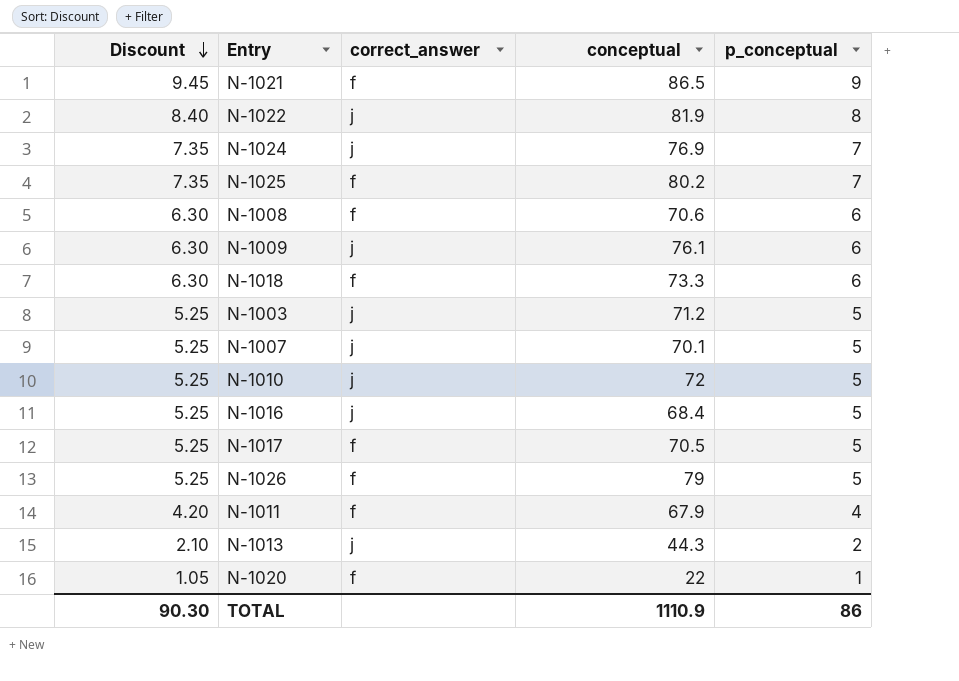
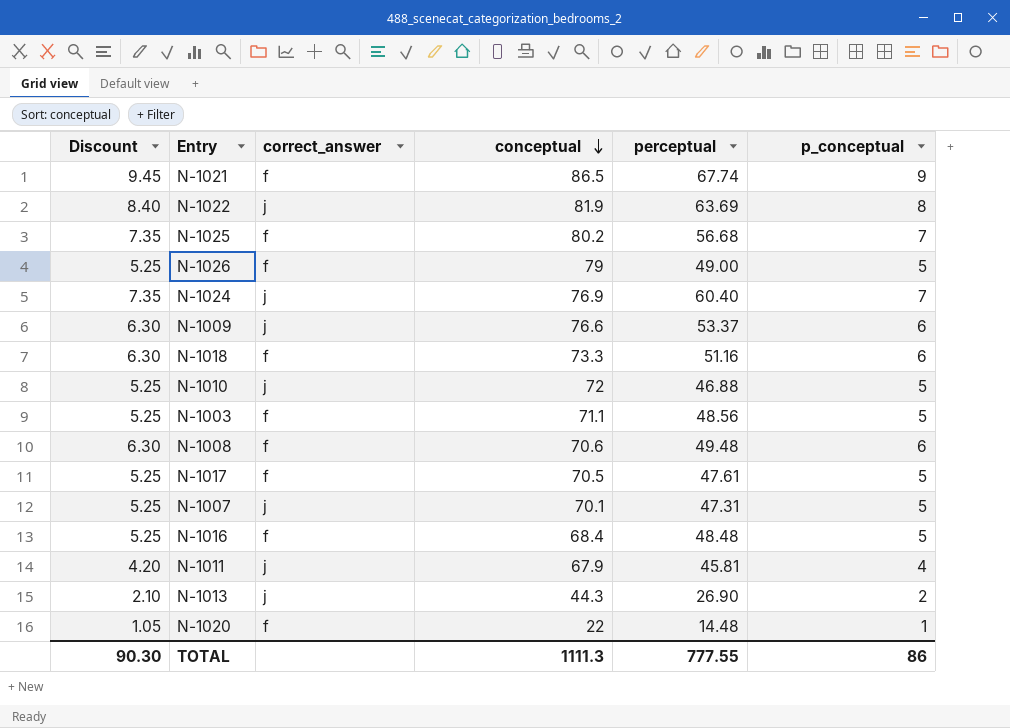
row order: Discount descending -> conceptual descending
column perceptual | position: none -> 5
N-1009 | conceptual: 76.1 -> 76.6
N-1003 | correct_answer: j -> f
N-1003 | conceptual: 71.2 -> 71.1
N-1016 | correct_answer: j -> f
N-1011 | correct_answer: f -> j
TOTAL | conceptual: 1110.9 -> 1111.3

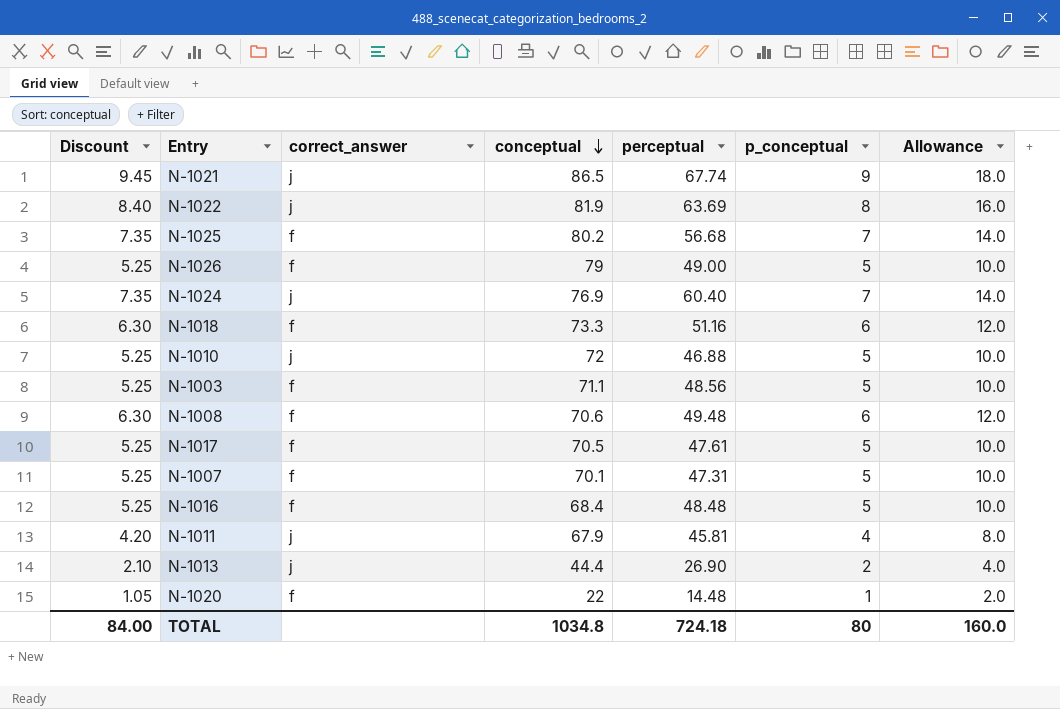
column Allowance | formula: none -> [p_conceptual] * 2
row N-1009: 6.30 | j | 76.6 | 53.37 | 6 -> none
N-1021 | correct_answer: f -> j
N-1007 | correct_answer: j -> f
N-1013 | conceptual: 44.3 -> 44.4
TOTAL | Discount: 90.30 -> 84.00
TOTAL | conceptual: 1111.3 -> 1034.8
TOTAL | perceptual: 777.55 -> 724.18
TOTAL | p_conceptual: 86 -> 80

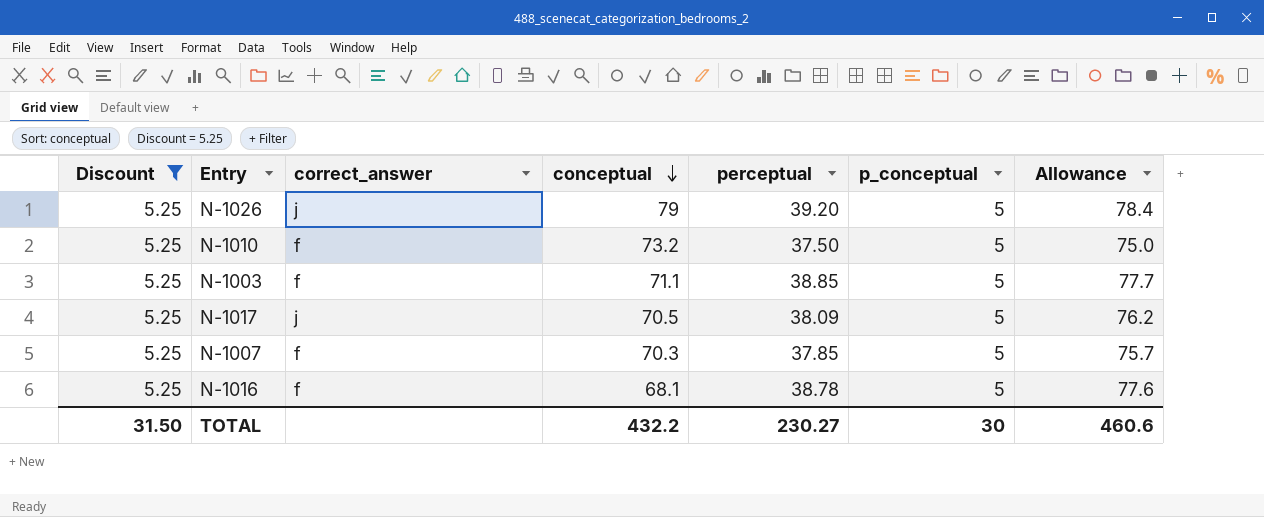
filter: none -> Discount = 5.25
column Allowance | formula: [p_conceptual] * 2 -> [perceptual] * 2
N-1026 | correct_answer: f -> j
N-1026 | perceptual: 49.00 -> 39.20
N-1010 | correct_answer: j -> f
N-1010 | conceptual: 72 -> 73.2
N-1010 | perceptual: 46.88 -> 37.50
N-1003 | perceptual: 48.56 -> 38.85
N-1017 | correct_answer: f -> j
N-1017 | perceptual: 47.61 -> 38.09
N-1007 | conceptual: 70.1 -> 70.3
N-1007 | perceptual: 47.31 -> 37.85
N-1016 | conceptual: 68.4 -> 68.1
N-1016 | perceptual: 48.48 -> 38.78
TOTAL | Discount: 84.00 -> 31.50
TOTAL | conceptual: 1034.8 -> 432.2
TOTAL | perceptual: 724.18 -> 230.27
TOTAL | p_conceptual: 80 -> 30
TOTAL | Allowance: 160.0 -> 460.6

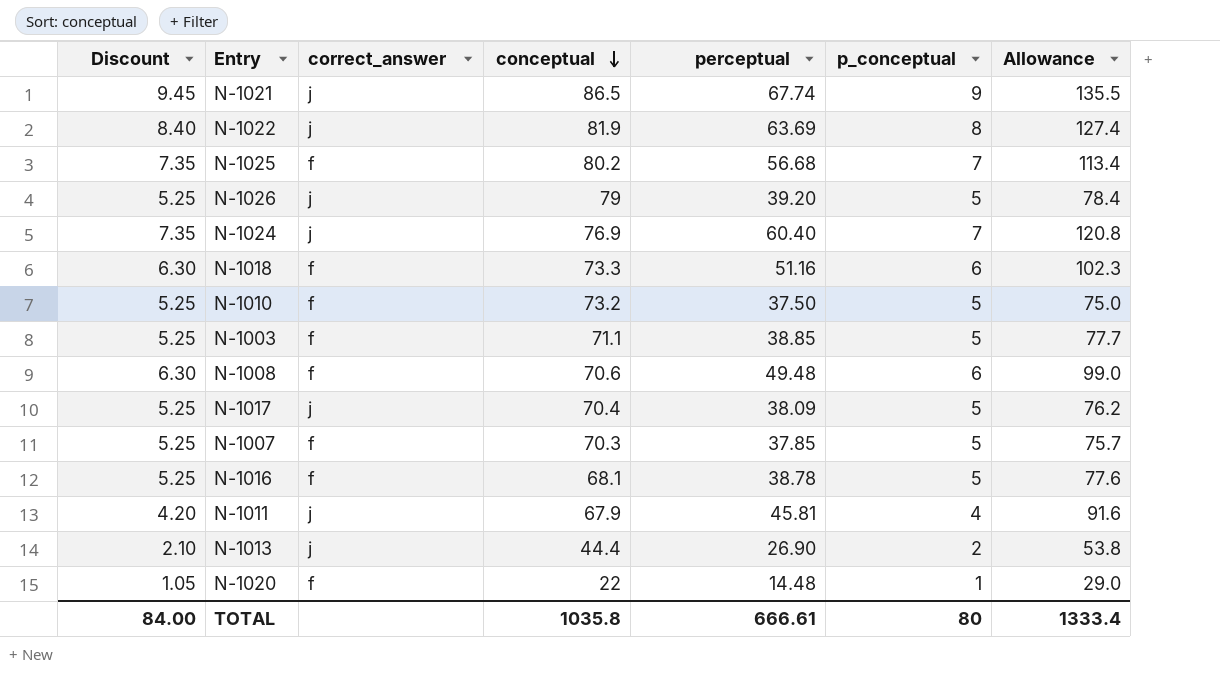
filter: Discount = 5.25 -> none
N-1017 | conceptual: 70.5 -> 70.4
TOTAL | Discount: 31.50 -> 84.00
TOTAL | conceptual: 432.2 -> 1035.8
TOTAL | perceptual: 230.27 -> 666.61
TOTAL | p_conceptual: 30 -> 80
TOTAL | Allowance: 460.6 -> 1333.4

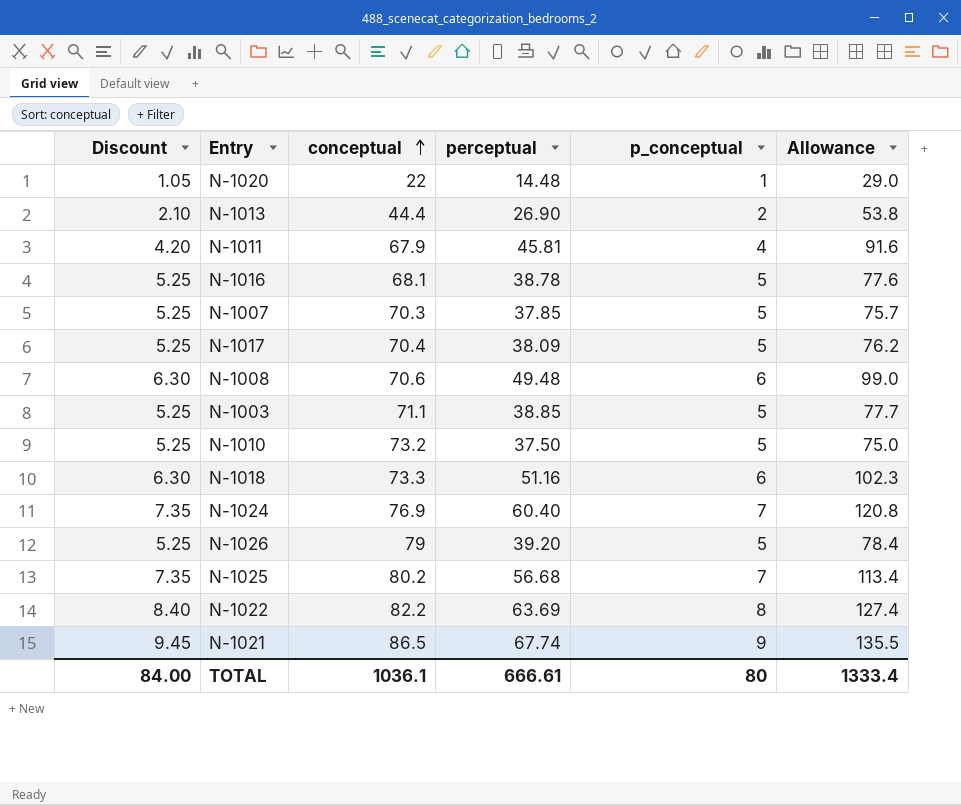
row order: conceptual descending -> conceptual ascending
column correct_answer | position: 3 -> none
N-1022 | conceptual: 81.9 -> 82.2
TOTAL | conceptual: 1035.8 -> 1036.1

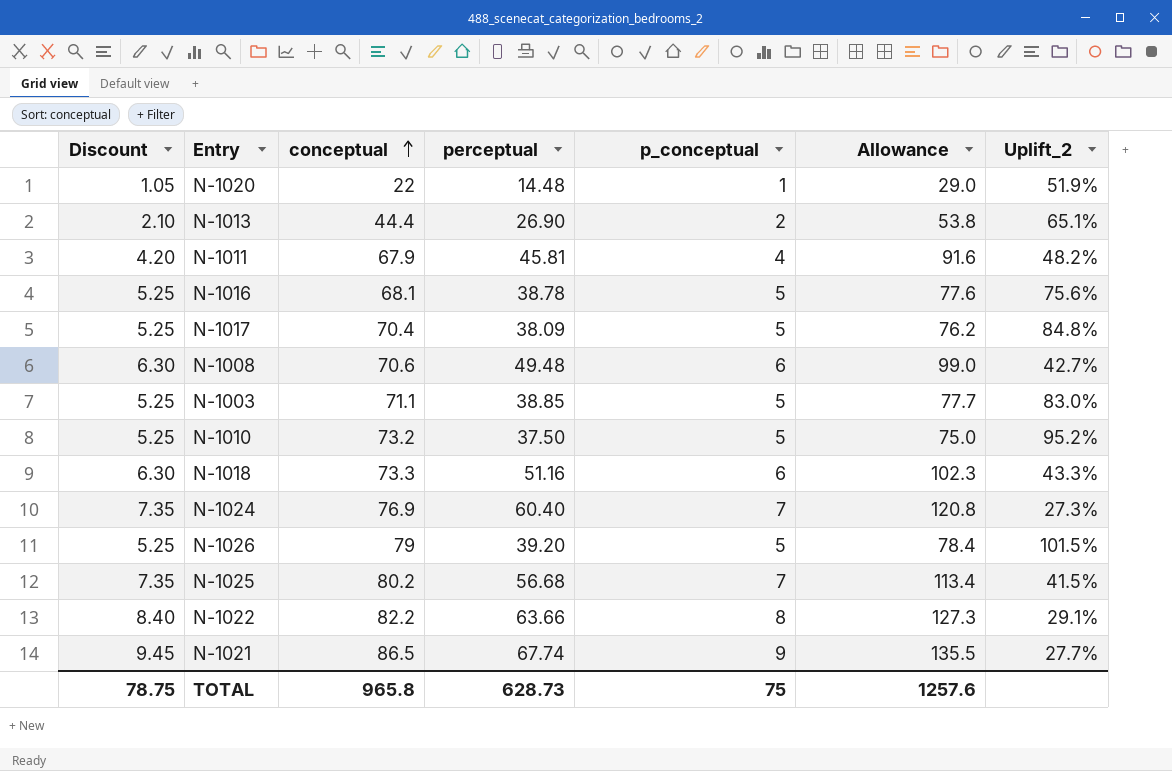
column Uplift_2 | formula: none -> ([conceptual] - [perceptual]) / [perceptual]
row N-1007: 5.25 | 70.3 | 37.85 | 5 | 75.7 -> none
N-1022 | perceptual: 63.69 -> 63.66
N-1022 | Allowance: 127.4 -> 127.3
TOTAL | Discount: 84.00 -> 78.75
TOTAL | conceptual: 1036.1 -> 965.8
TOTAL | perceptual: 666.61 -> 628.73
TOTAL | p_conceptual: 80 -> 75
TOTAL | Allowance: 1333.4 -> 1257.6

